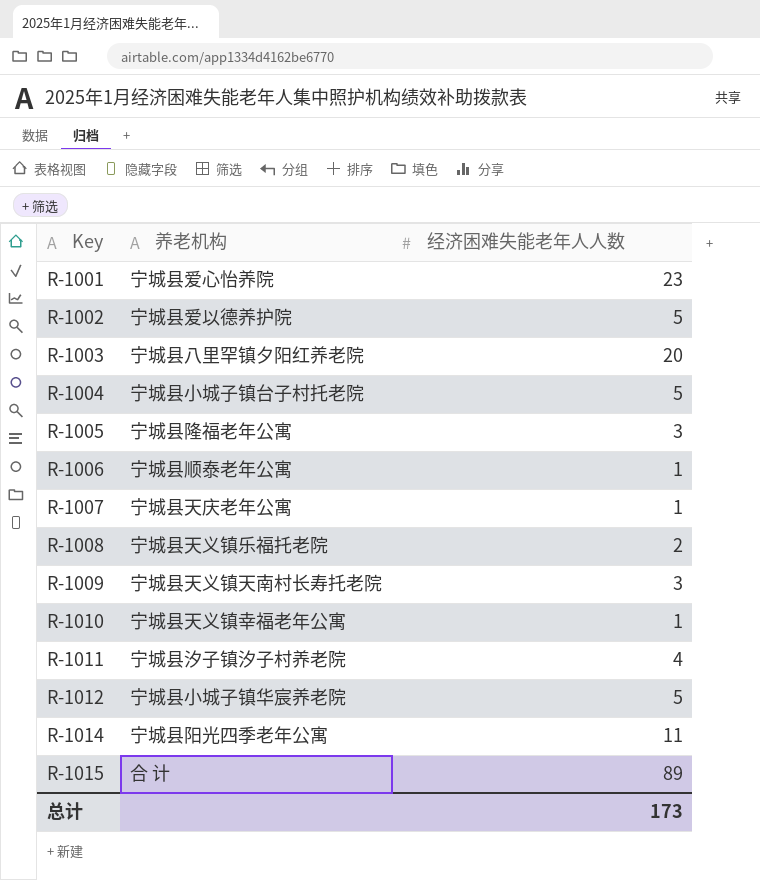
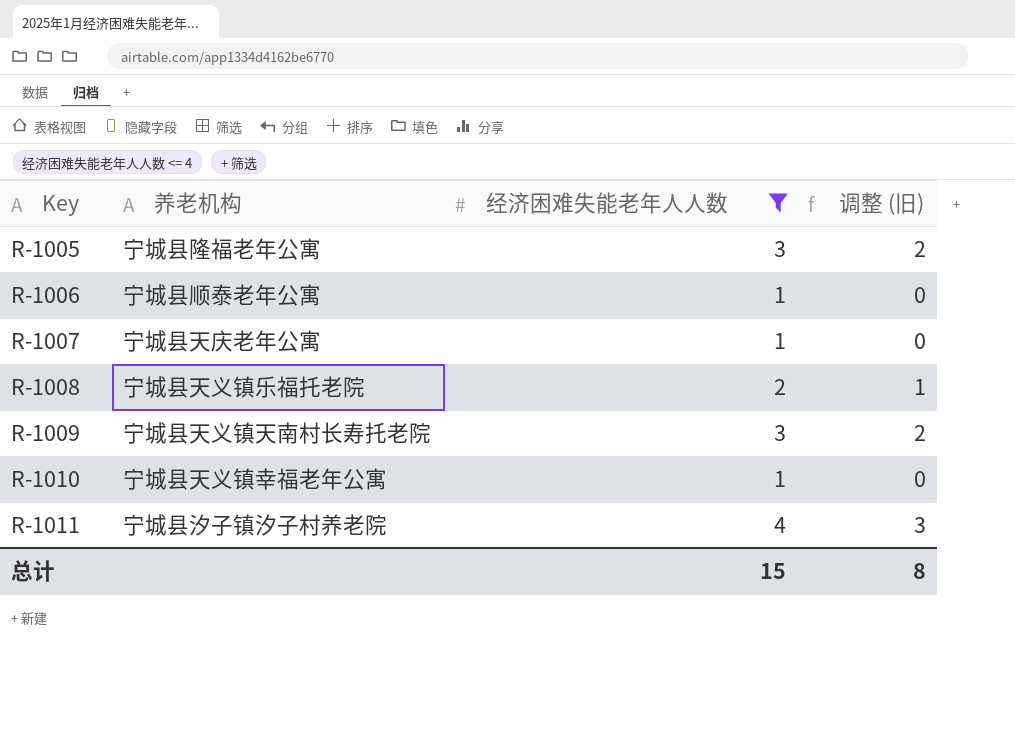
filter: none -> 经济困难失能老年人人数 <= 4
column 调整 (旧) | formula: none -> [经济困难失能老年人人数] - 1
总计 | 经济困难失能老年人人数: 173 -> 15

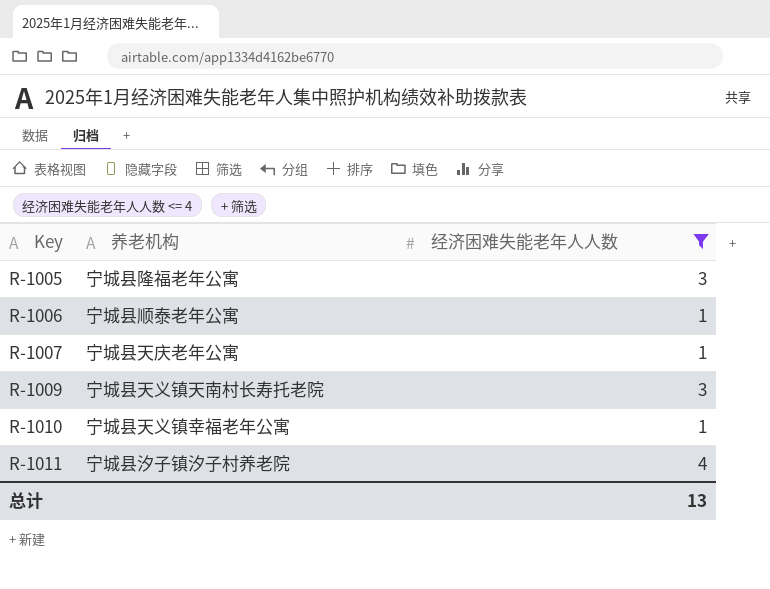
column 调整 (旧) | formula: [经济困难失能老年人人数] - 1 -> none
row R-1008: 宁城县天义镇乐福托老院 | 2 | 1 -> none
总计 | 经济困难失能老年人人数: 15 -> 13

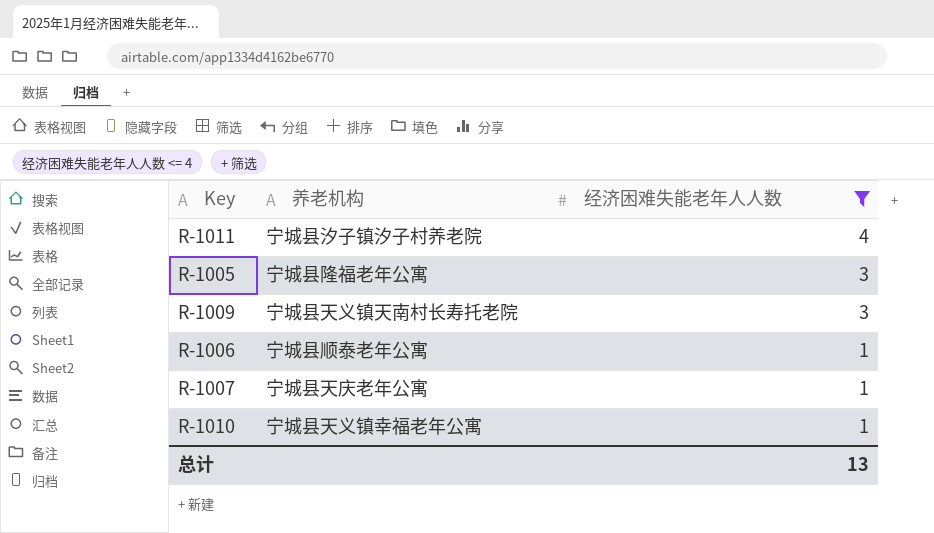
row order: Key ascending -> 经济困难失能老年人人数 descending

